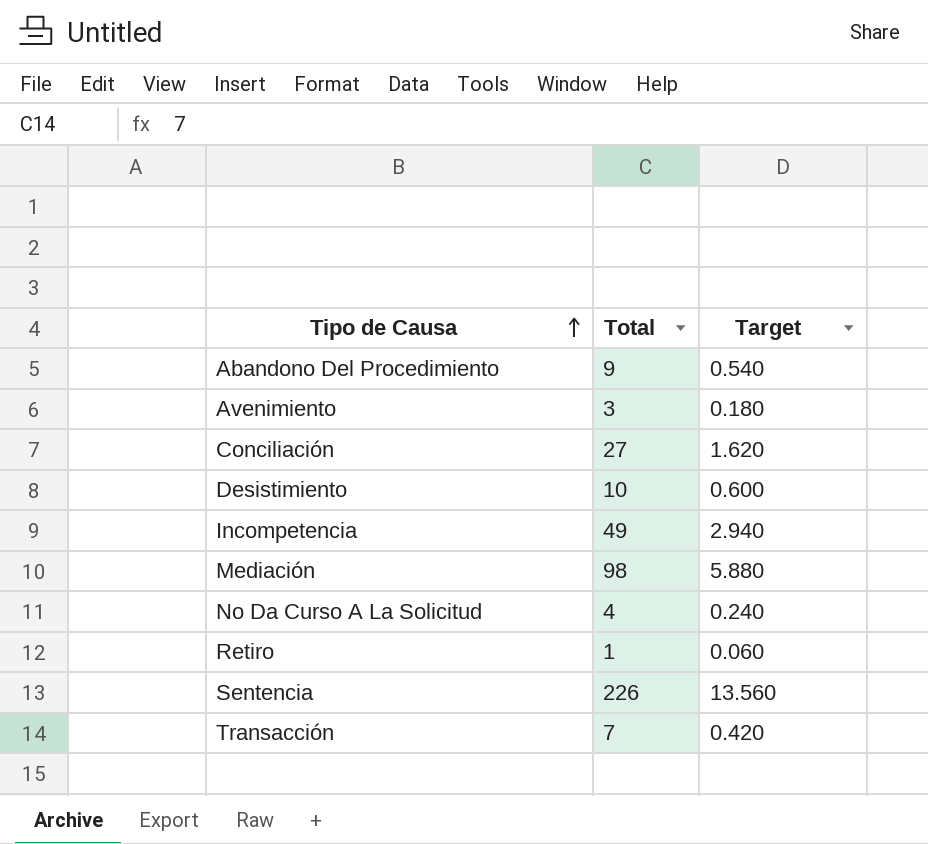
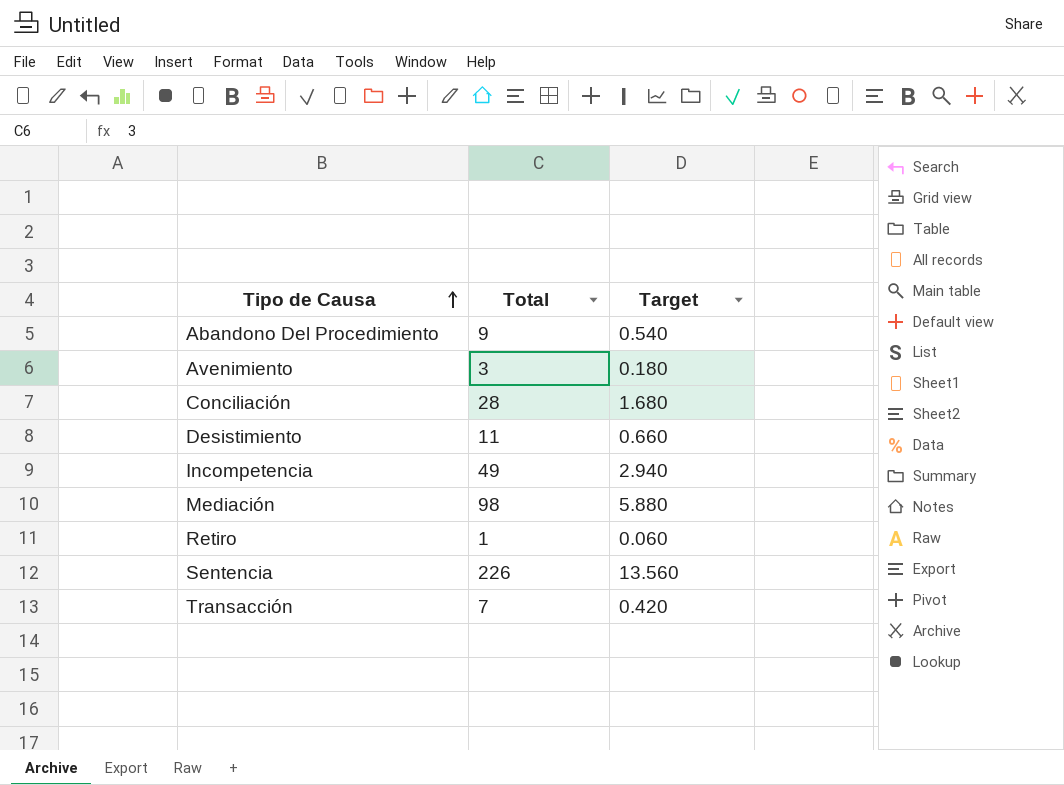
row No Da Curso A La Solicitud: 4 | 0.240 -> none
Conciliación | Total: 27 -> 28
Conciliación | Target: 1.620 -> 1.680
Desistimiento | Total: 10 -> 11
Desistimiento | Target: 0.600 -> 0.660

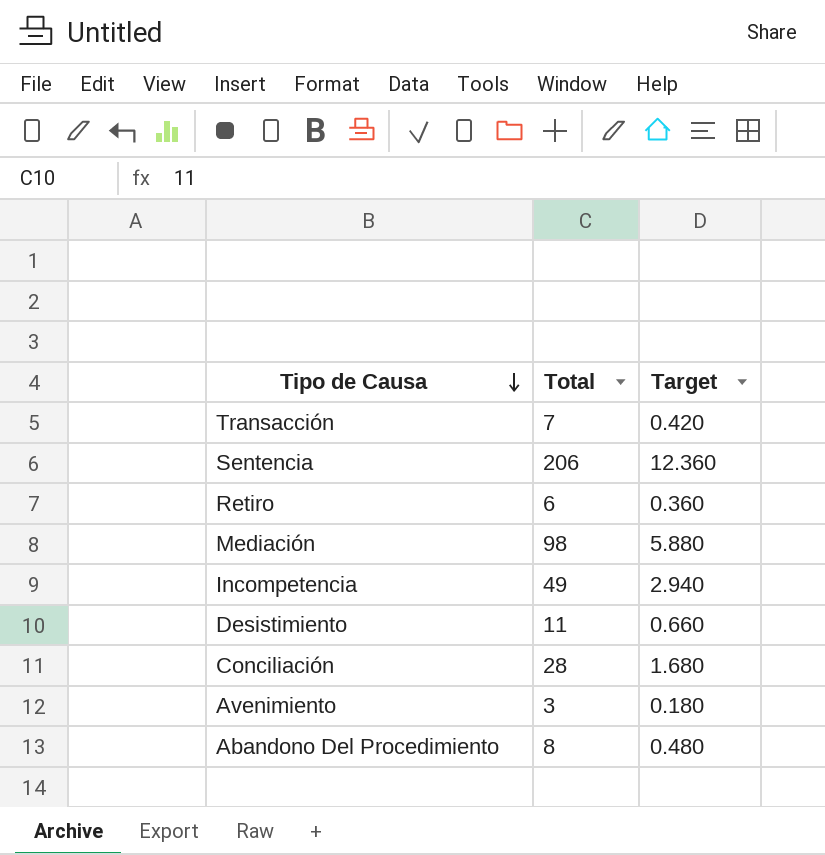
row order: Tipo de Causa ascending -> Tipo de Causa descending
Sentencia | Total: 226 -> 206
Sentencia | Target: 13.560 -> 12.360
Retiro | Total: 1 -> 6
Retiro | Target: 0.060 -> 0.360
Abandono Del Procedimiento | Total: 9 -> 8
Abandono Del Procedimiento | Target: 0.540 -> 0.480

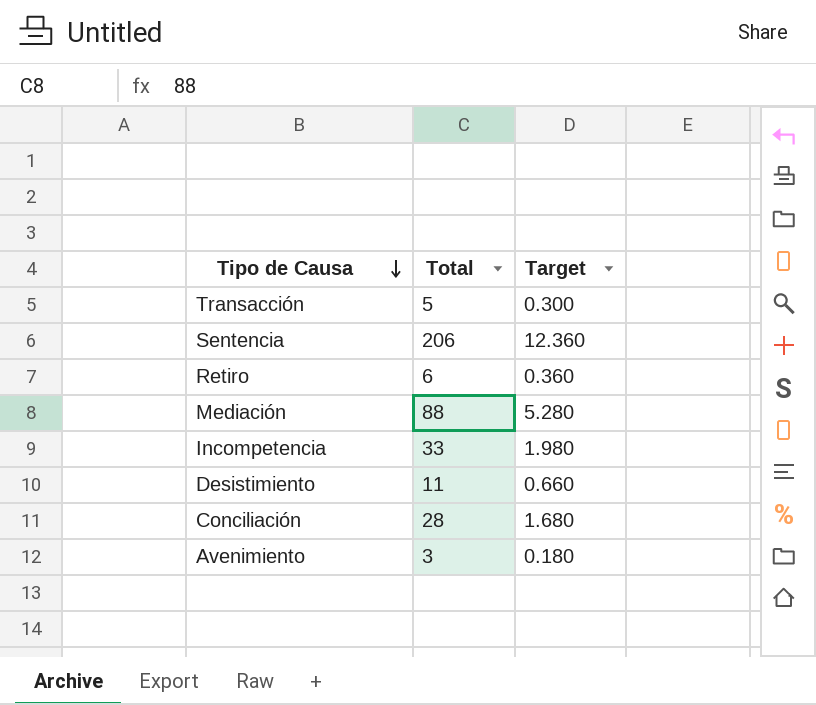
row Abandono Del Procedimiento: 8 | 0.480 -> none
Transacción | Total: 7 -> 5
Transacción | Target: 0.420 -> 0.300
Mediación | Total: 98 -> 88
Mediación | Target: 5.880 -> 5.280
Incompetencia | Total: 49 -> 33
Incompetencia | Target: 2.940 -> 1.980

